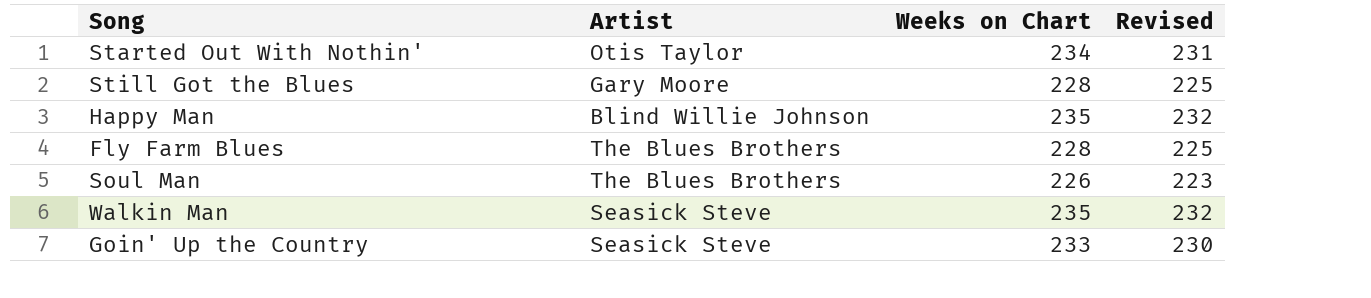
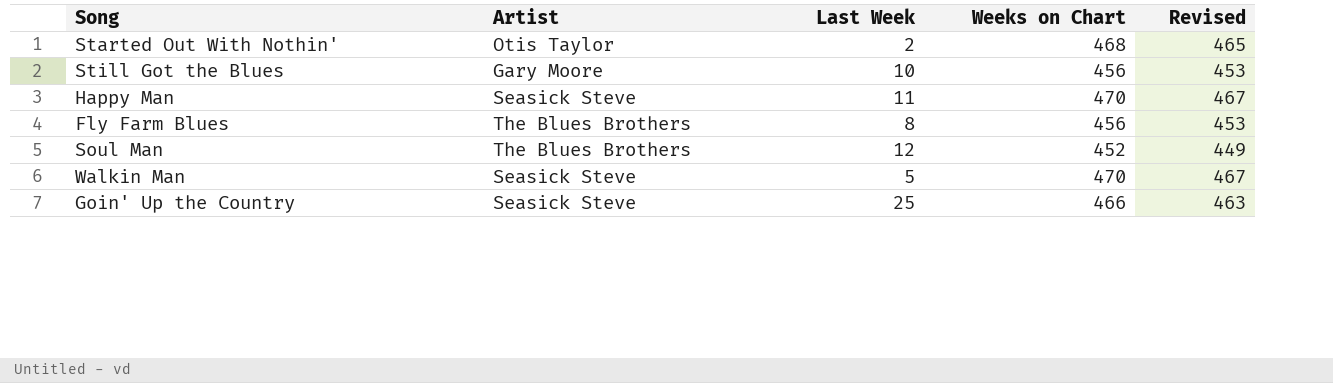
column Last Week | position: none -> 3
Started Out With Nothin' | Weeks on Chart: 234 -> 468
Started Out With Nothin' | Revised: 231 -> 465
Still Got the Blues | Weeks on Chart: 228 -> 456
Still Got the Blues | Revised: 225 -> 453
Happy Man | Artist: Blind Willie Johnson -> Seasick Steve
Happy Man | Weeks on Chart: 235 -> 470
Happy Man | Revised: 232 -> 467
Fly Farm Blues | Weeks on Chart: 228 -> 456
Fly Farm Blues | Revised: 225 -> 453
Soul Man | Weeks on Chart: 226 -> 452
Soul Man | Revised: 223 -> 449
Walkin Man | Weeks on Chart: 235 -> 470
Walkin Man | Revised: 232 -> 467
Goin' Up the Country | Weeks on Chart: 233 -> 466
Goin' Up the Country | Revised: 230 -> 463

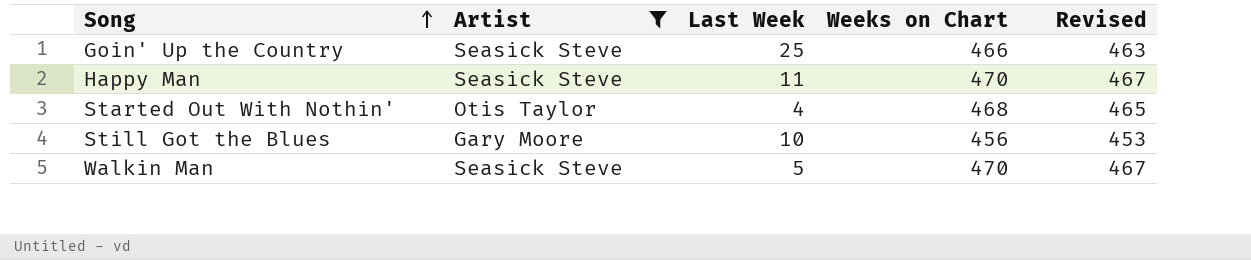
filter: none -> Artist != The Blues Brothers
row order: none -> Song ascending
Started Out With Nothin' | Last Week: 2 -> 4

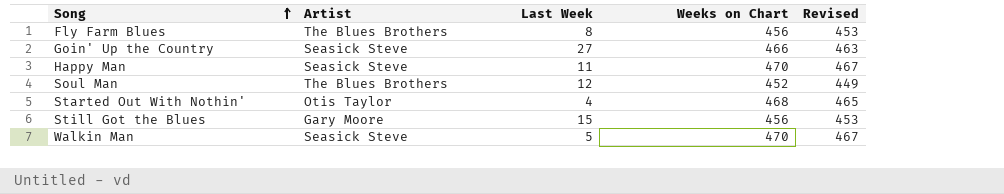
filter: Artist != The Blues Brothers -> none
Goin' Up the Country | Last Week: 25 -> 27
Still Got the Blues | Last Week: 10 -> 15

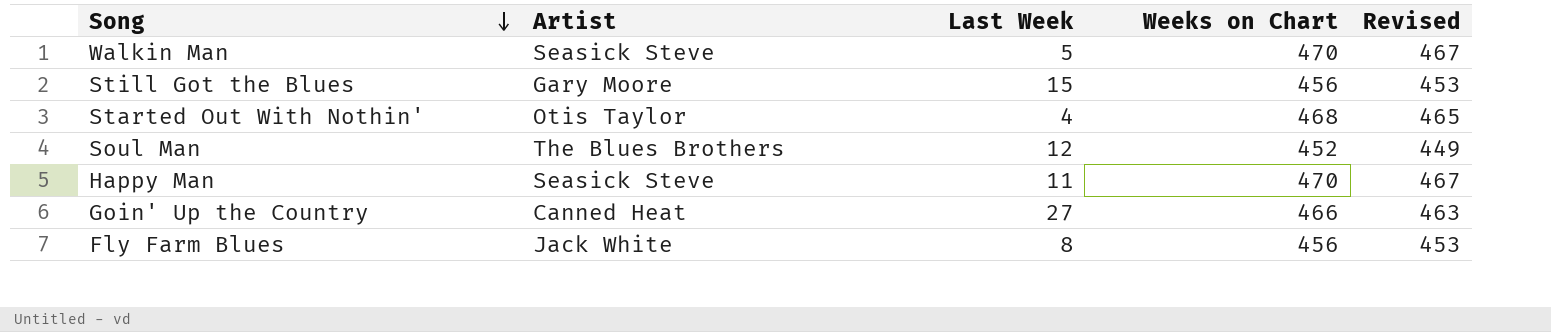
row order: Song ascending -> Song descending
Goin' Up the Country | Artist: Seasick Steve -> Canned Heat
Fly Farm Blues | Artist: The Blues Brothers -> Jack White

